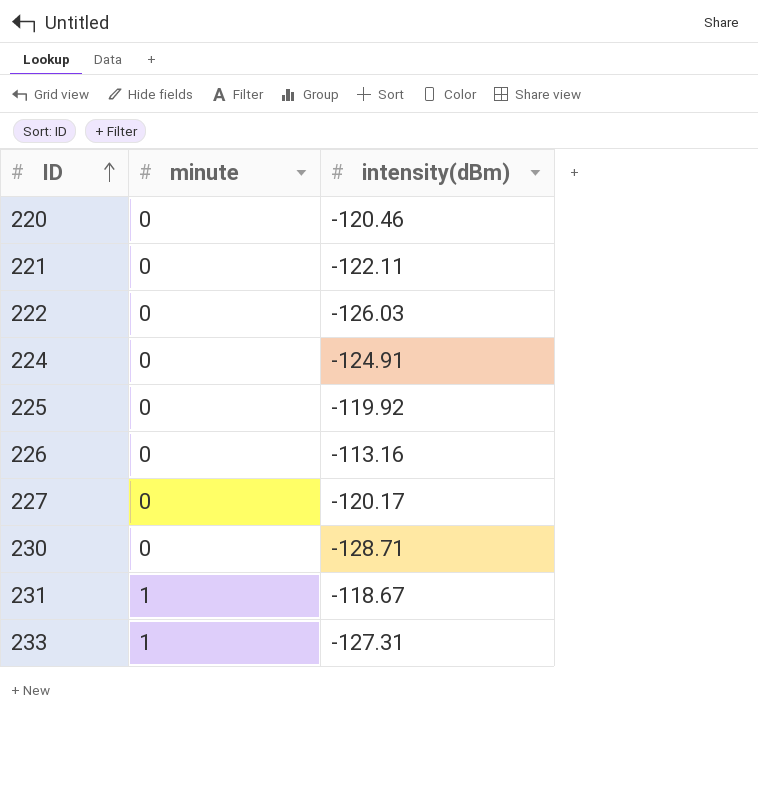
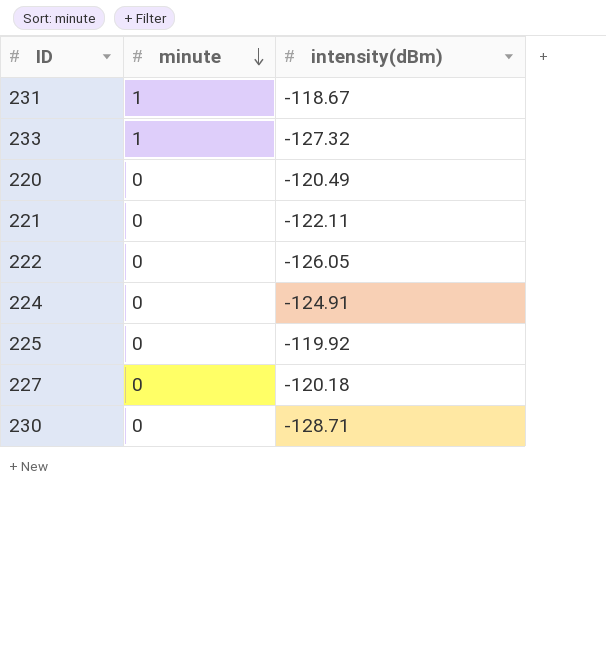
row order: ID ascending -> minute descending
row 226: 0 | -113.16 -> none
233 | intensity(dBm): -127.31 -> -127.32
220 | intensity(dBm): -120.46 -> -120.49
222 | intensity(dBm): -126.03 -> -126.05
227 | intensity(dBm): -120.17 -> -120.18

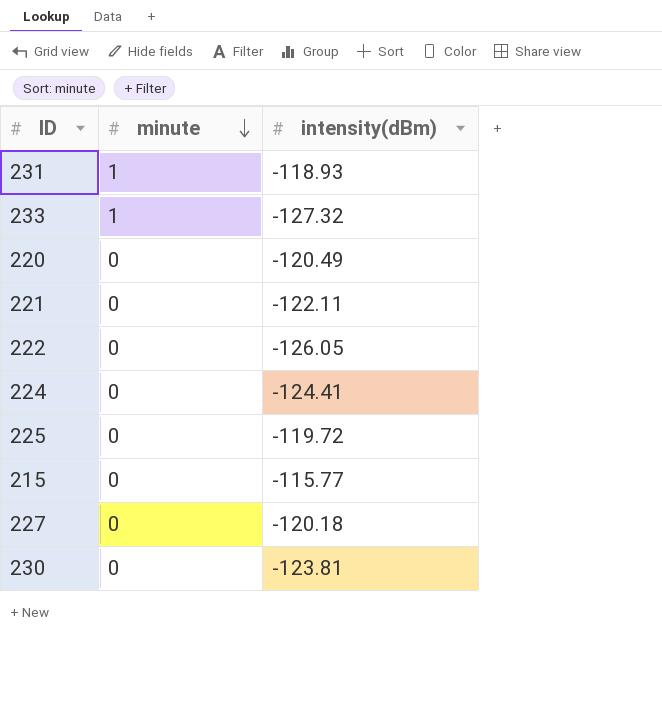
231 | intensity(dBm): -118.67 -> -118.93
224 | intensity(dBm): -124.91 -> -124.41
225 | intensity(dBm): -119.92 -> -119.72
row 215: none -> 0 | -115.77
230 | intensity(dBm): -128.71 -> -123.81

